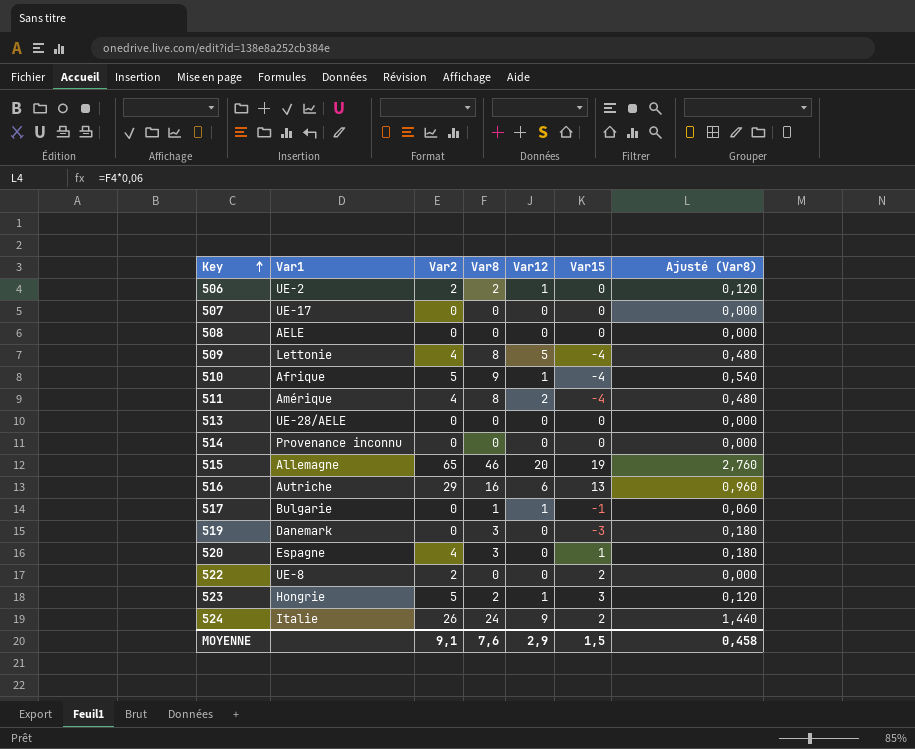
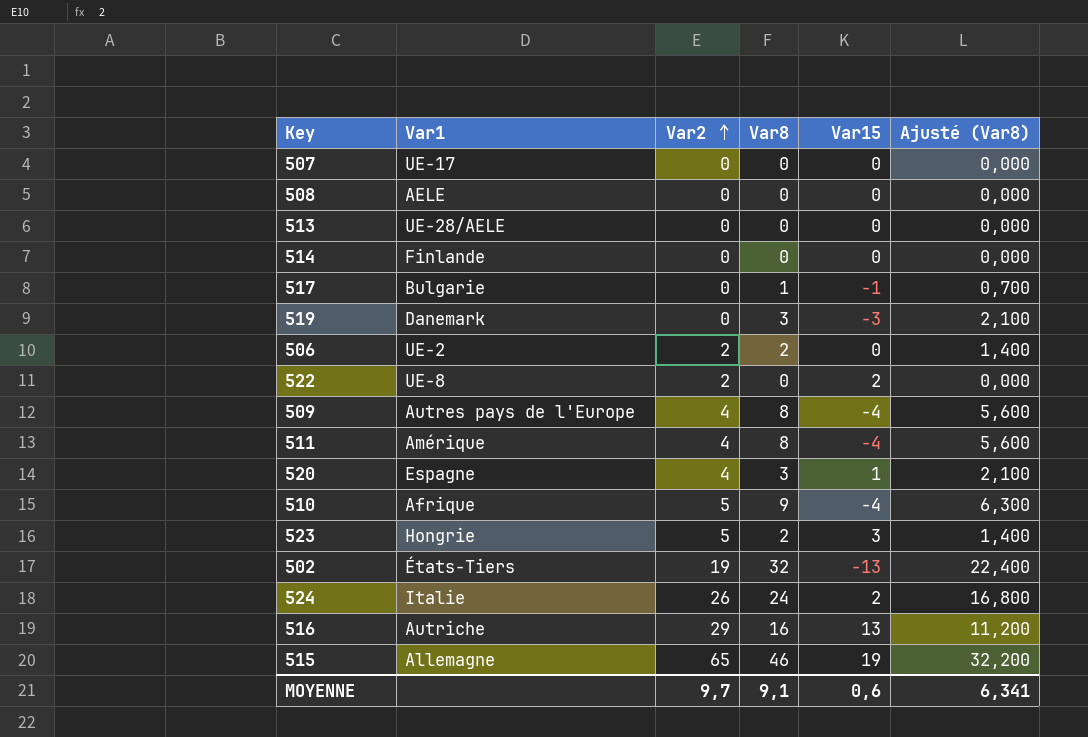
row order: Key ascending -> Var2 ascending
column Var12 | position: 5 -> none
column Ajusté (Var8) | formula: [Var8] * 0,06 -> [Var8] * 0,7
514 | Var1: Provenance inconnu -> Finlande
509 | Var1: Lettonie -> Autres pays de l'Europe
row 502: none -> États-Tiers | 19 | 32 | -13 | 22,400
MOYENNE | Var2: 9,1 -> 9,7
MOYENNE | Var8: 7,6 -> 9,1
MOYENNE | Var15: 1,5 -> 0,6
MOYENNE | Ajusté (Var8): 0,458 -> 6,341

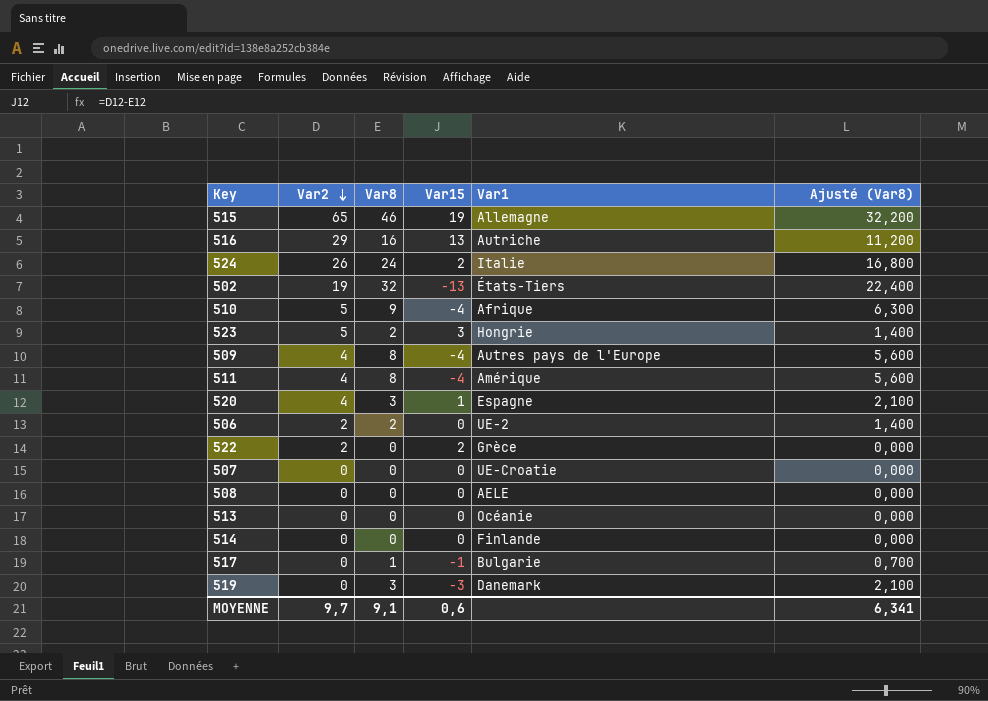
row order: Var2 ascending -> Var2 descending
column Var1 | position: 2 -> 5
522 | Var1: UE-8 -> Grèce
507 | Var1: UE-17 -> UE-Croatie
513 | Var1: UE-28/AELE -> Océanie

